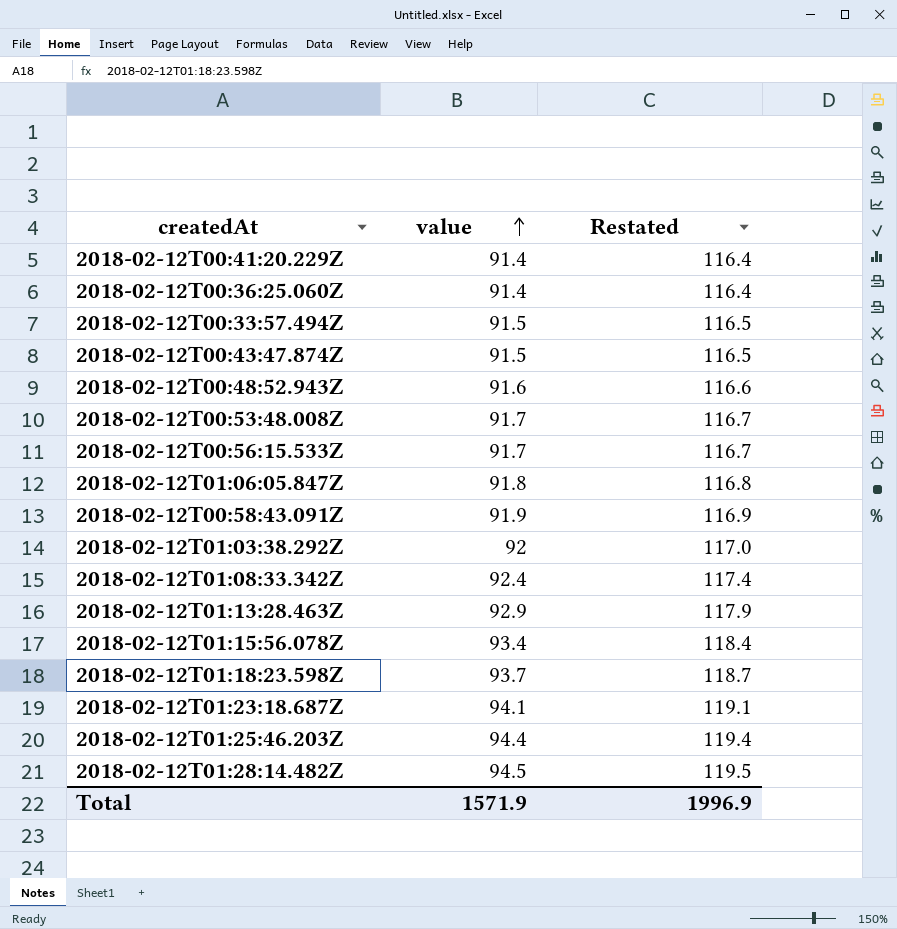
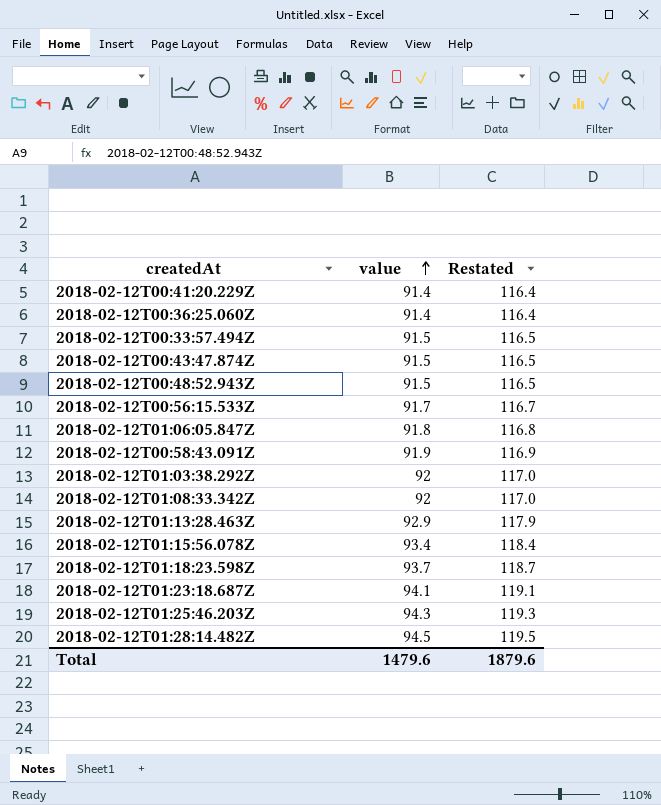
row 2018-02-12T00:53:48.008Z: 91.7 | 116.7 -> none
2018-02-12T00:48:52.943Z | value: 91.6 -> 91.5
2018-02-12T00:48:52.943Z | Restated: 116.6 -> 116.5
2018-02-12T01:08:33.342Z | value: 92.4 -> 92
2018-02-12T01:08:33.342Z | Restated: 117.4 -> 117.0
2018-02-12T01:25:46.203Z | value: 94.4 -> 94.3
2018-02-12T01:25:46.203Z | Restated: 119.4 -> 119.3
Total | value: 1571.9 -> 1479.6
Total | Restated: 1996.9 -> 1879.6

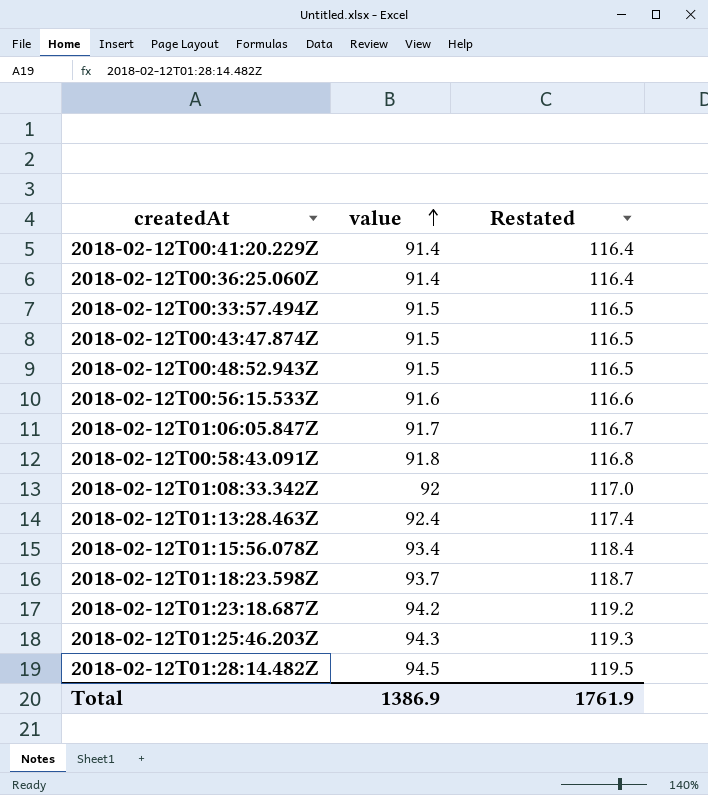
row 2018-02-12T01:03:38.292Z: 92 | 117.0 -> none
2018-02-12T00:56:15.533Z | value: 91.7 -> 91.6
2018-02-12T00:56:15.533Z | Restated: 116.7 -> 116.6
2018-02-12T01:06:05.847Z | value: 91.8 -> 91.7
2018-02-12T01:06:05.847Z | Restated: 116.8 -> 116.7
2018-02-12T00:58:43.091Z | value: 91.9 -> 91.8
2018-02-12T00:58:43.091Z | Restated: 116.9 -> 116.8
2018-02-12T01:13:28.463Z | value: 92.9 -> 92.4
2018-02-12T01:13:28.463Z | Restated: 117.9 -> 117.4
2018-02-12T01:23:18.687Z | value: 94.1 -> 94.2
2018-02-12T01:23:18.687Z | Restated: 119.1 -> 119.2
Total | value: 1479.6 -> 1386.9
Total | Restated: 1879.6 -> 1761.9

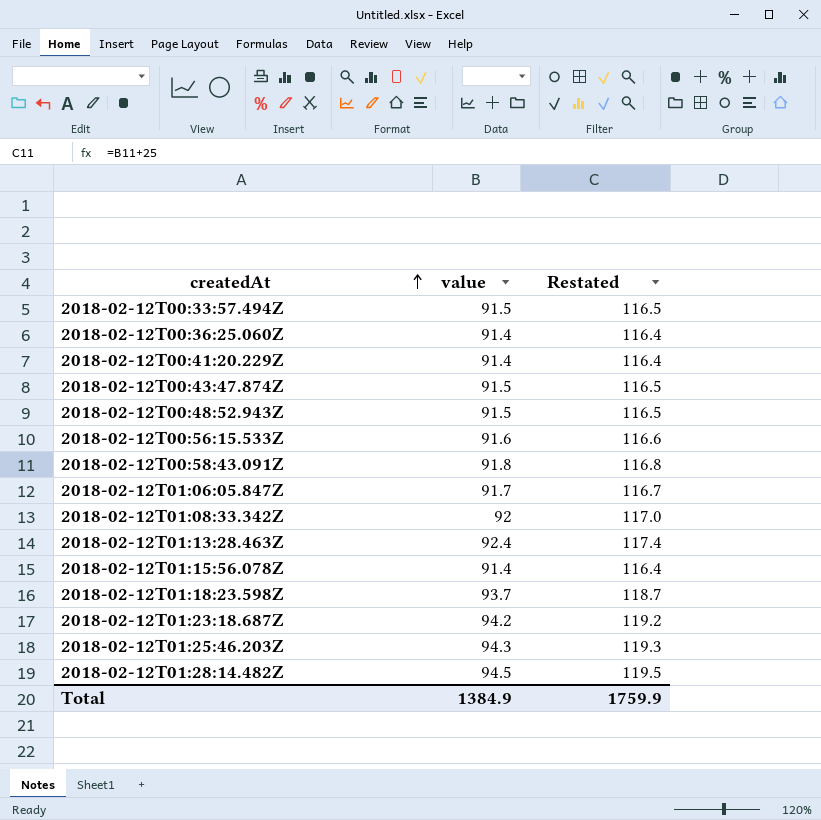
row order: value ascending -> createdAt ascending
2018-02-12T01:15:56.078Z | value: 93.4 -> 91.4
2018-02-12T01:15:56.078Z | Restated: 118.4 -> 116.4
Total | value: 1386.9 -> 1384.9
Total | Restated: 1761.9 -> 1759.9

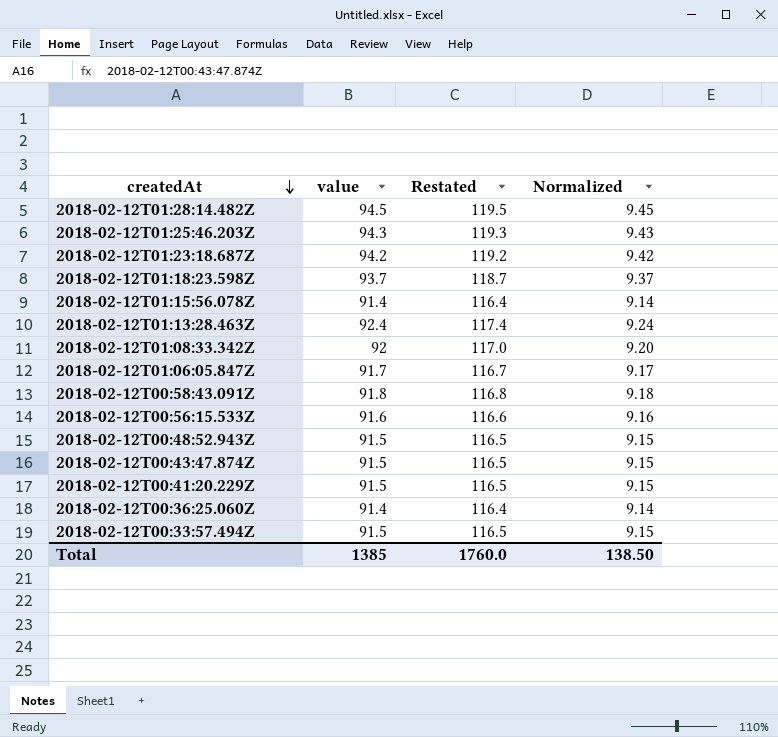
row order: createdAt ascending -> createdAt descending
column Normalized | formula: none -> [value] * 0.1
2018-02-12T00:41:20.229Z | value: 91.4 -> 91.5
2018-02-12T00:41:20.229Z | Restated: 116.4 -> 116.5
Total | value: 1384.9 -> 1385
Total | Restated: 1759.9 -> 1760.0

